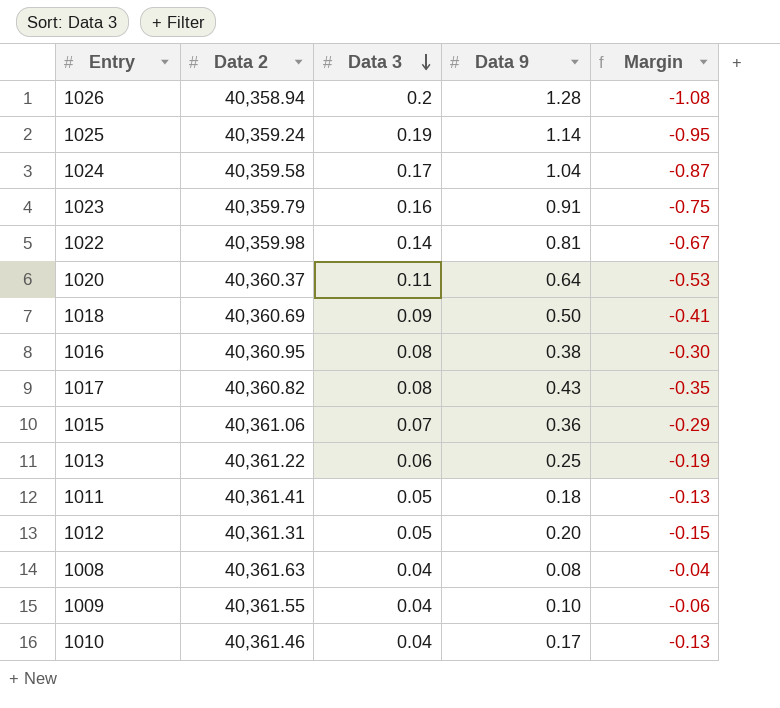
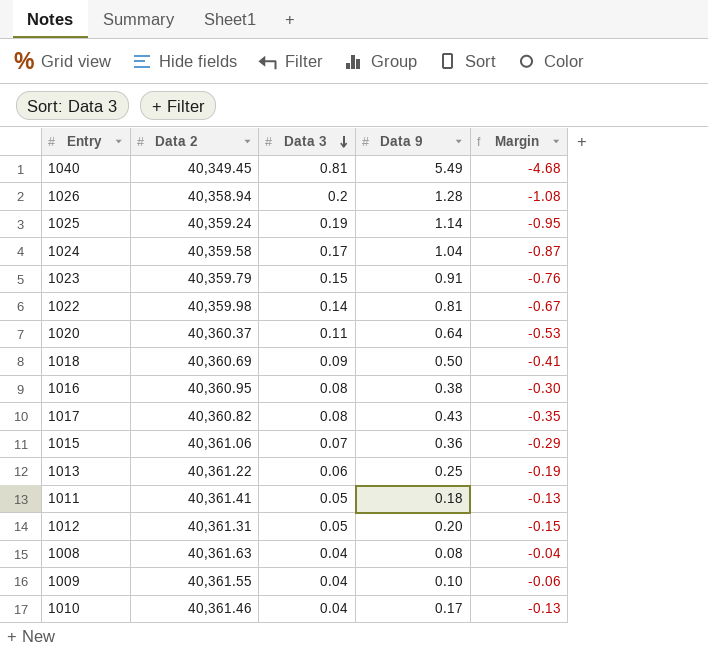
row 1040: none -> 40,349.45 | 0.81 | 5.49 | -4.68
1023 | Data 3: 0.16 -> 0.15
1023 | Margin: -0.75 -> -0.76

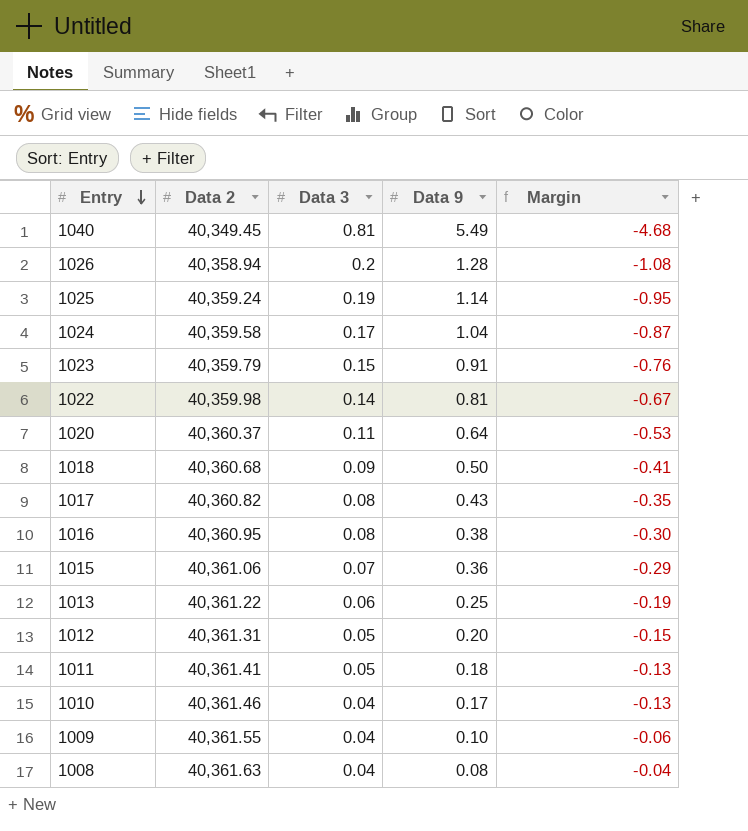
row order: Data 3 descending -> Entry descending
1018 | Data 2: 40,360.69 -> 40,360.68

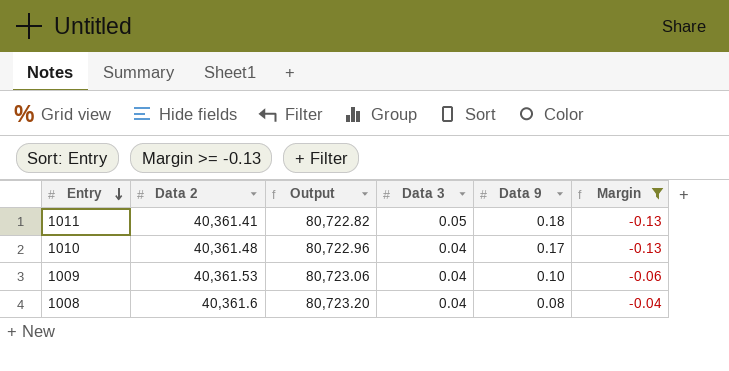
filter: none -> Margin >= -0.13
column Output | formula: none -> [Data 2] * 2
1010 | Data 2: 40,361.46 -> 40,361.48
1009 | Data 2: 40,361.55 -> 40,361.53
1008 | Data 2: 40,361.63 -> 40,361.6

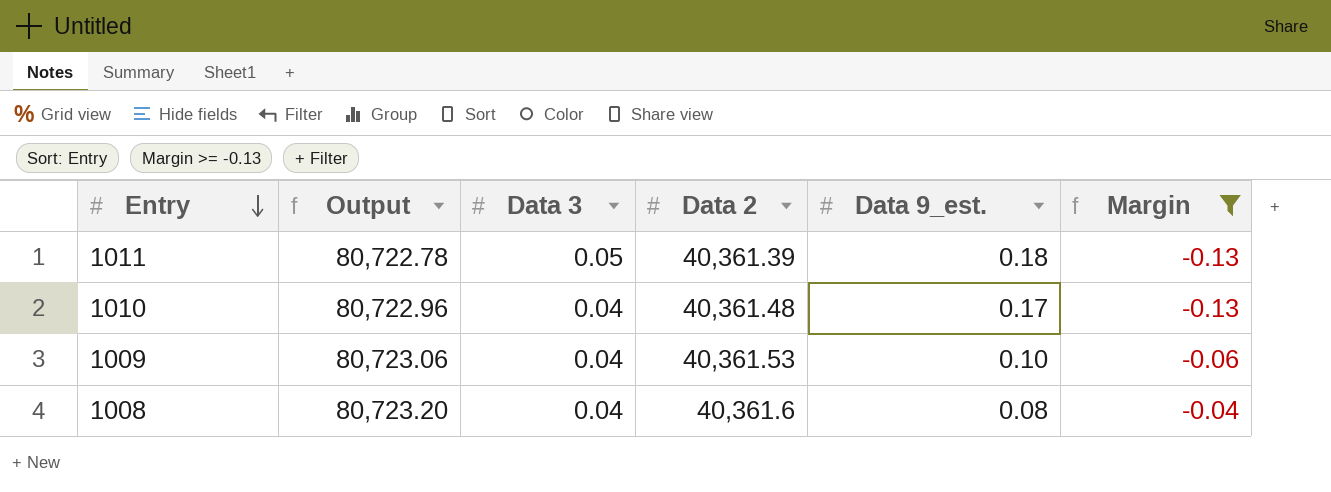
column Data 2 | position: 2 -> 4
column name: Data 9 -> Data 9_est.
1011 | Output: 80,722.82 -> 80,722.78
1011 | Data 2: 40,361.41 -> 40,361.39

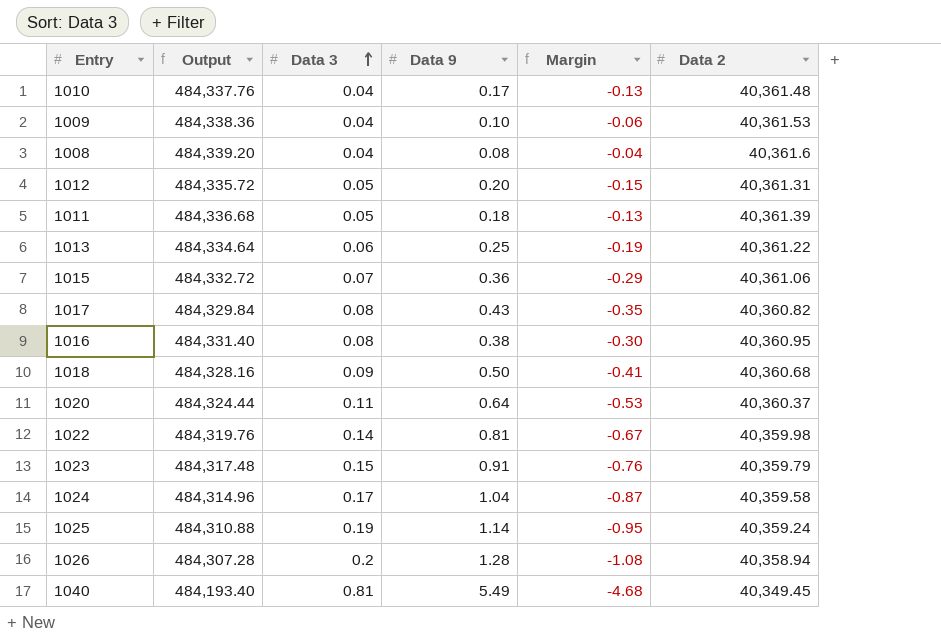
filter: Margin >= -0.13 -> none
row order: Entry descending -> Data 3 ascending
column Output | formula: [Data 2] * 2 -> [Data 2] * 12
column name: Data 9_est. -> Data 9
column Data 2 | position: 4 -> 6

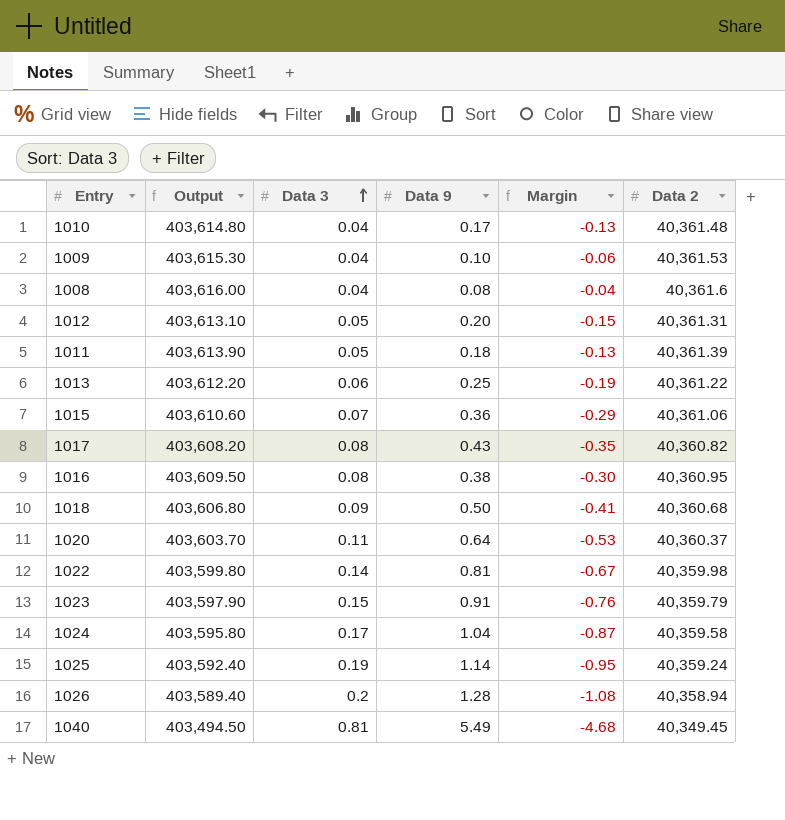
column Output | formula: [Data 2] * 12 -> [Data 2] * 10

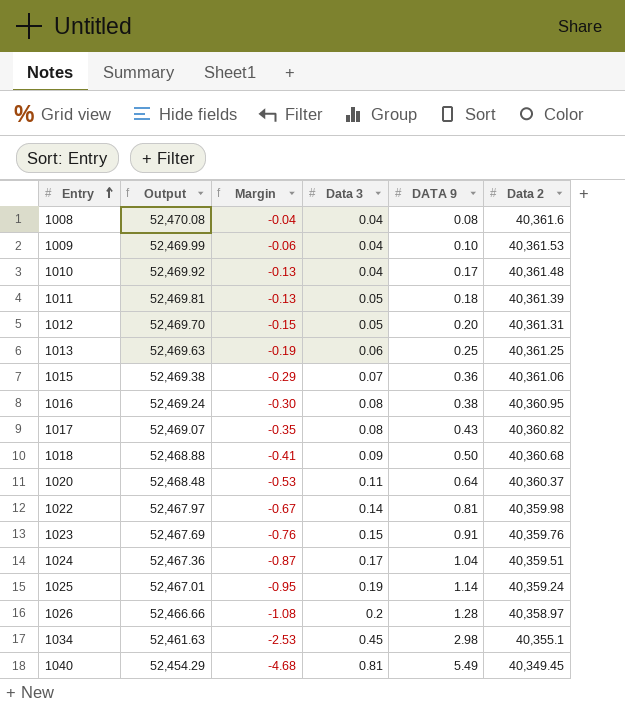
row order: Data 3 ascending -> Entry ascending
column Output | formula: [Data 2] * 10 -> [Data 2] * 1.3
column Margin | position: 5 -> 3
column name: Data 9 -> DATA 9
1013 | Data 2: 40,361.22 -> 40,361.25
1023 | Data 2: 40,359.79 -> 40,359.76
1024 | Data 2: 40,359.58 -> 40,359.51
1026 | Data 2: 40,358.94 -> 40,358.97
row 1034: none -> 52,461.63 | -2.53 | 0.45 | 2.98 | 40,355.1

